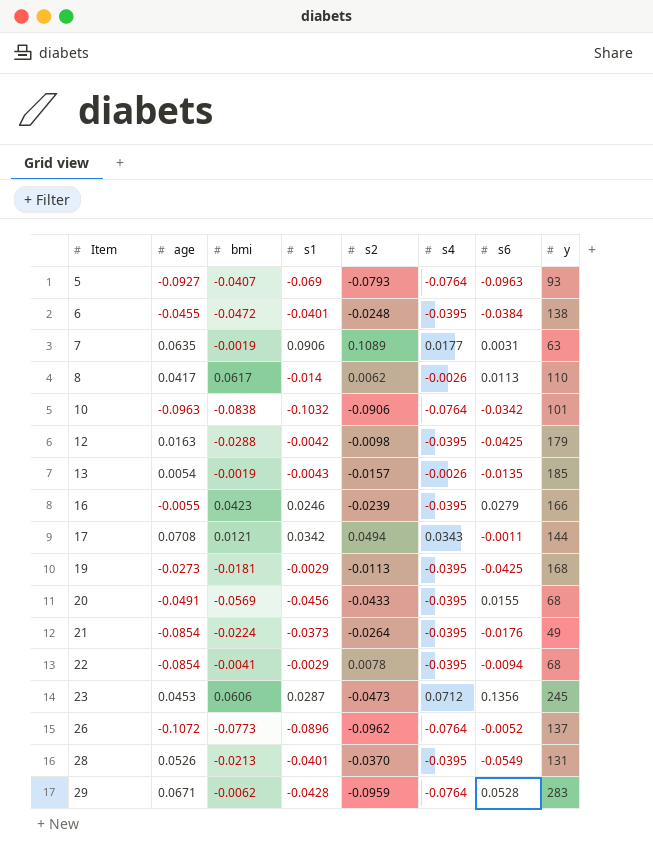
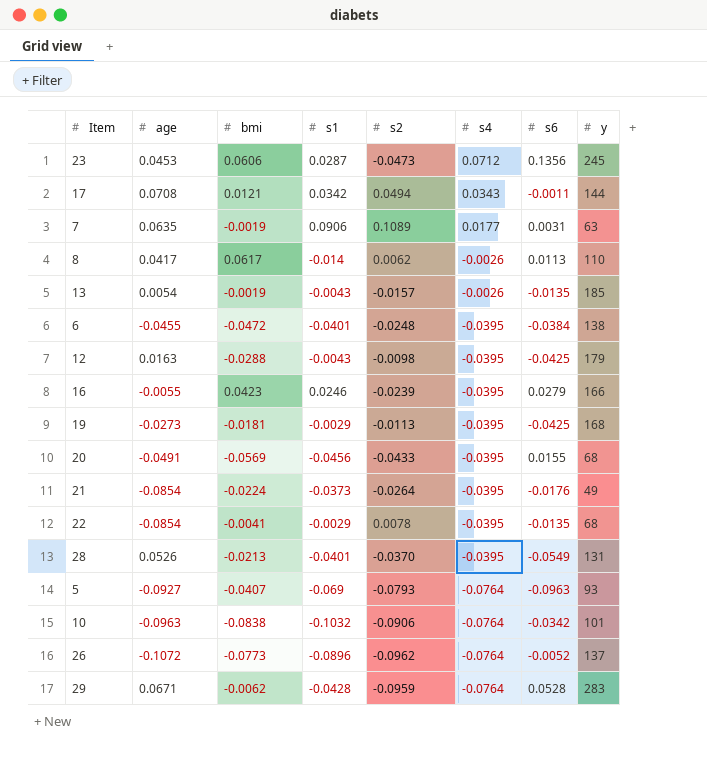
row order: Item ascending -> s4 descending
12 | s1: -0.0042 -> -0.0043
22 | s6: -0.0094 -> -0.0135

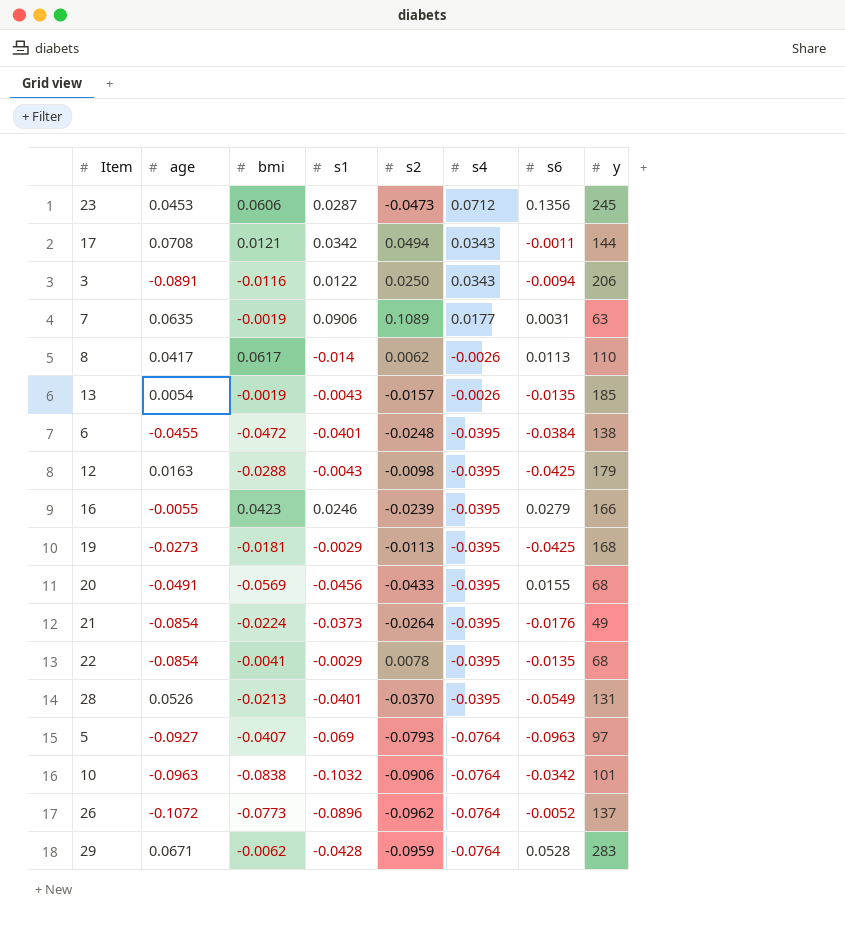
row 3: none -> -0.0891 | -0.0116 | 0.0122 | 0.0250 | 0.0343 | -0.0094 | 206
5 | y: 93 -> 97

